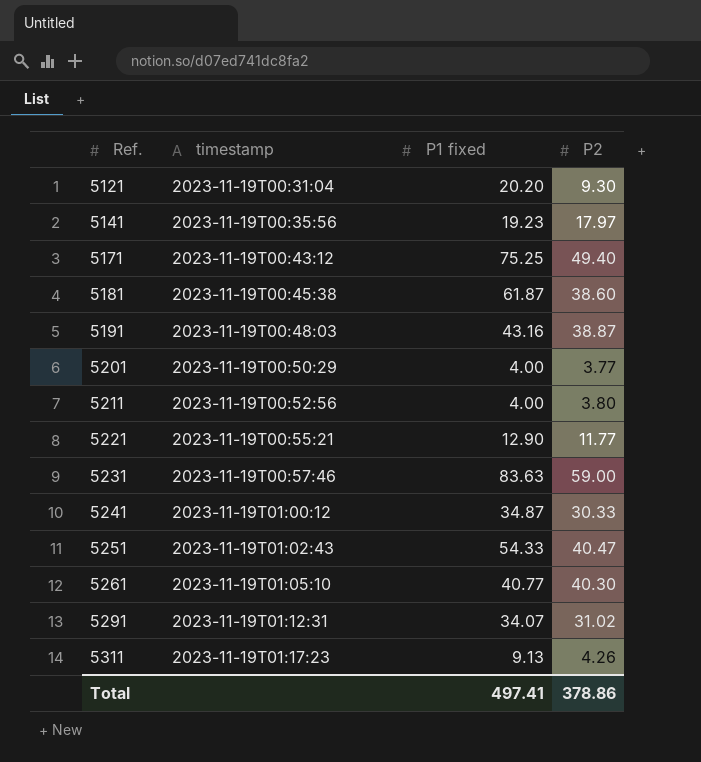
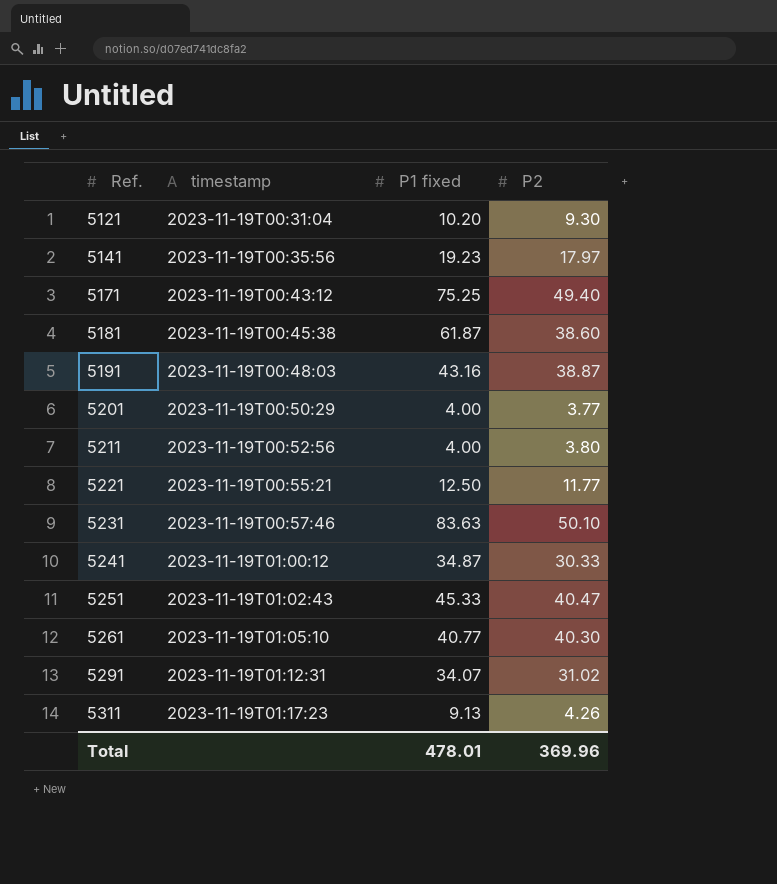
5121 | P1 fixed: 20.20 -> 10.20
5221 | P1 fixed: 12.90 -> 12.50
5231 | P2: 59.00 -> 50.10
5251 | P1 fixed: 54.33 -> 45.33
Total | P1 fixed: 497.41 -> 478.01
Total | P2: 378.86 -> 369.96

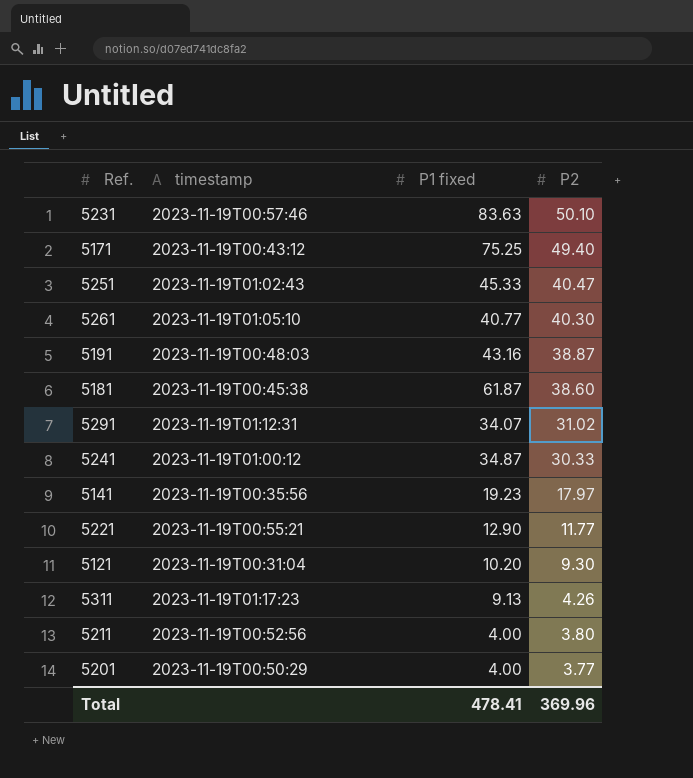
row order: Ref. ascending -> P2 descending
5221 | P1 fixed: 12.50 -> 12.90
Total | P1 fixed: 478.01 -> 478.41

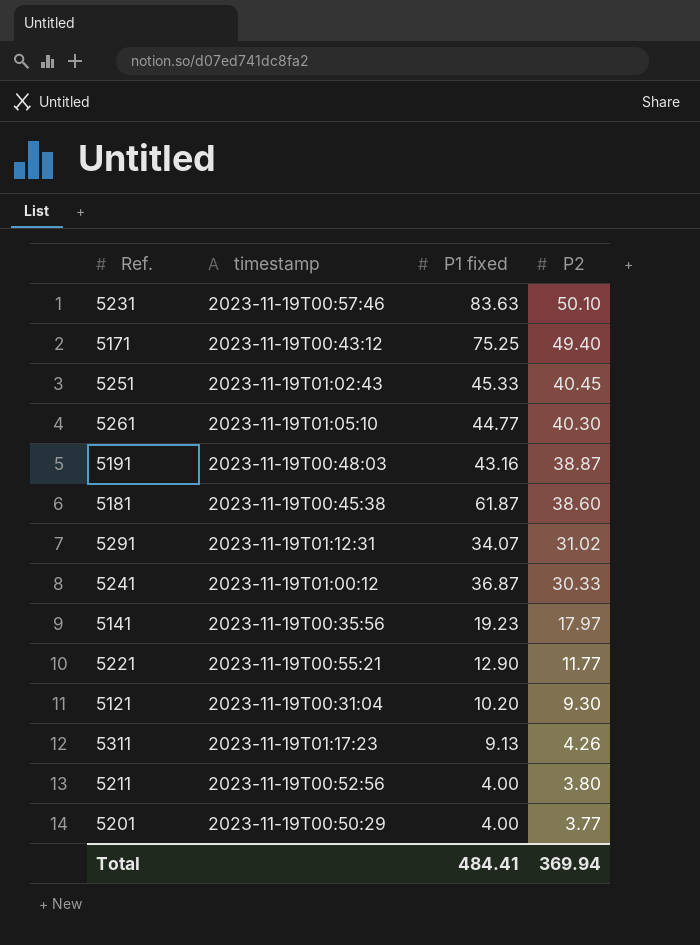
5251 | P2: 40.47 -> 40.45
5261 | P1 fixed: 40.77 -> 44.77
5241 | P1 fixed: 34.87 -> 36.87
Total | P1 fixed: 478.41 -> 484.41
Total | P2: 369.96 -> 369.94

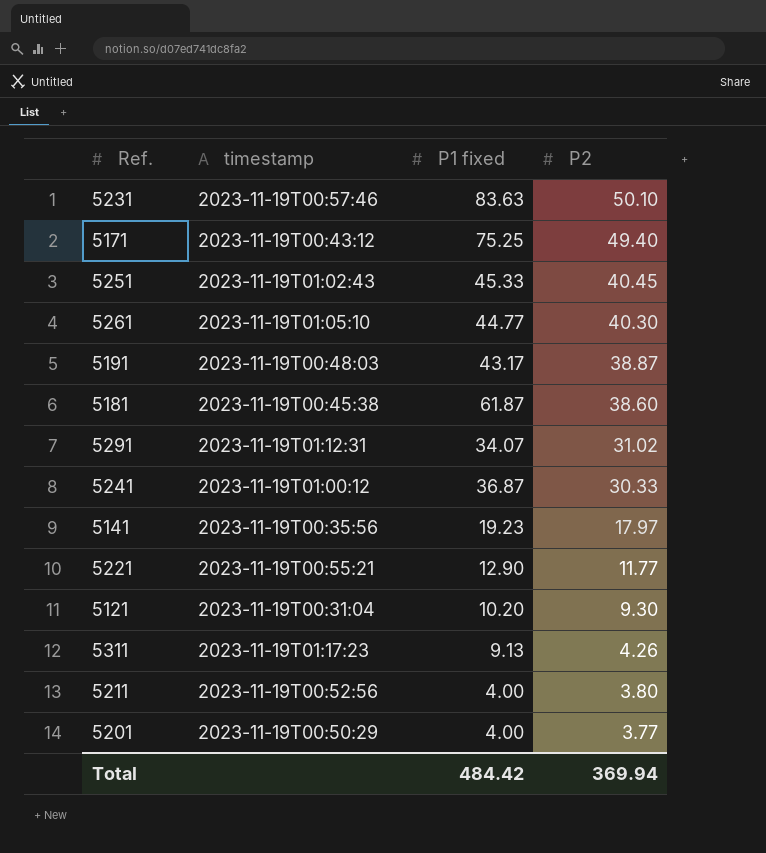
5191 | P1 fixed: 43.16 -> 43.17
Total | P1 fixed: 484.41 -> 484.42

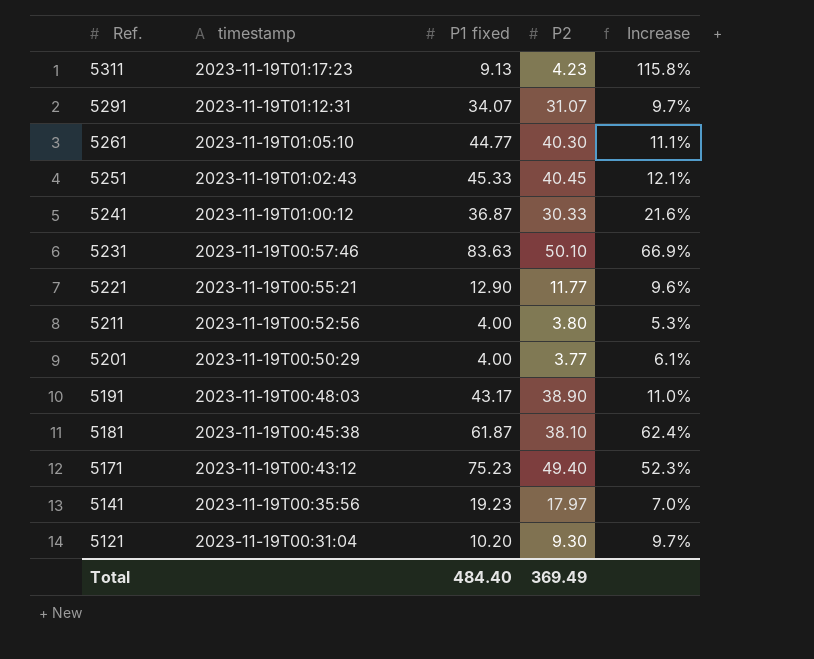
row order: P2 descending -> Ref. descending
column Increase | formula: none -> ([P1 fixed] - [P2]) / [P2]
5311 | P2: 4.26 -> 4.23
5291 | P2: 31.02 -> 31.07
5191 | P2: 38.87 -> 38.90
5181 | P2: 38.60 -> 38.10
5171 | P1 fixed: 75.25 -> 75.23
Total | P1 fixed: 484.42 -> 484.40
Total | P2: 369.94 -> 369.49

